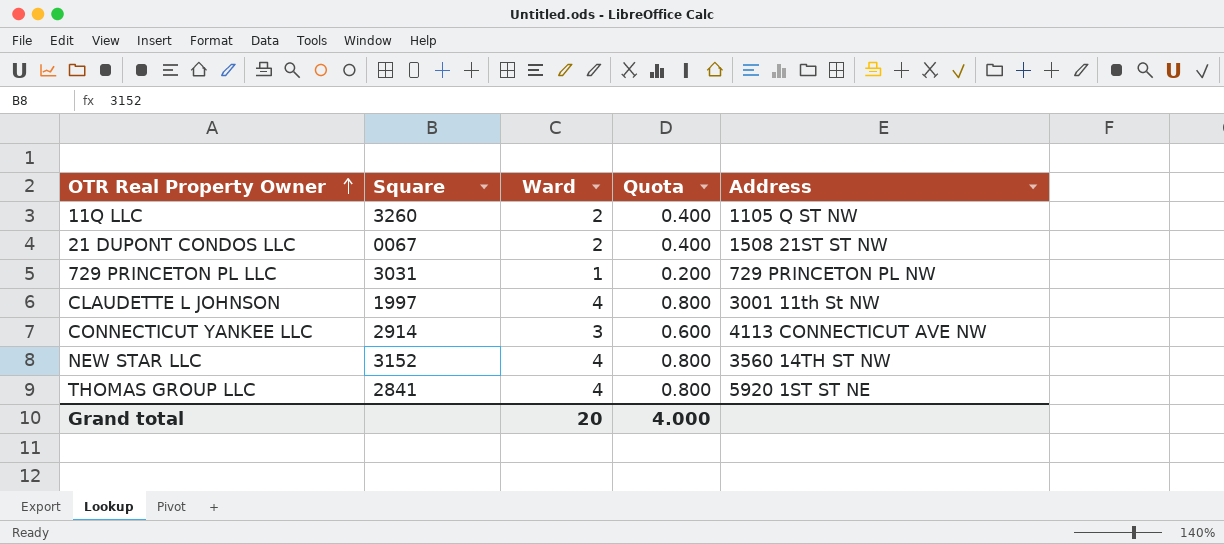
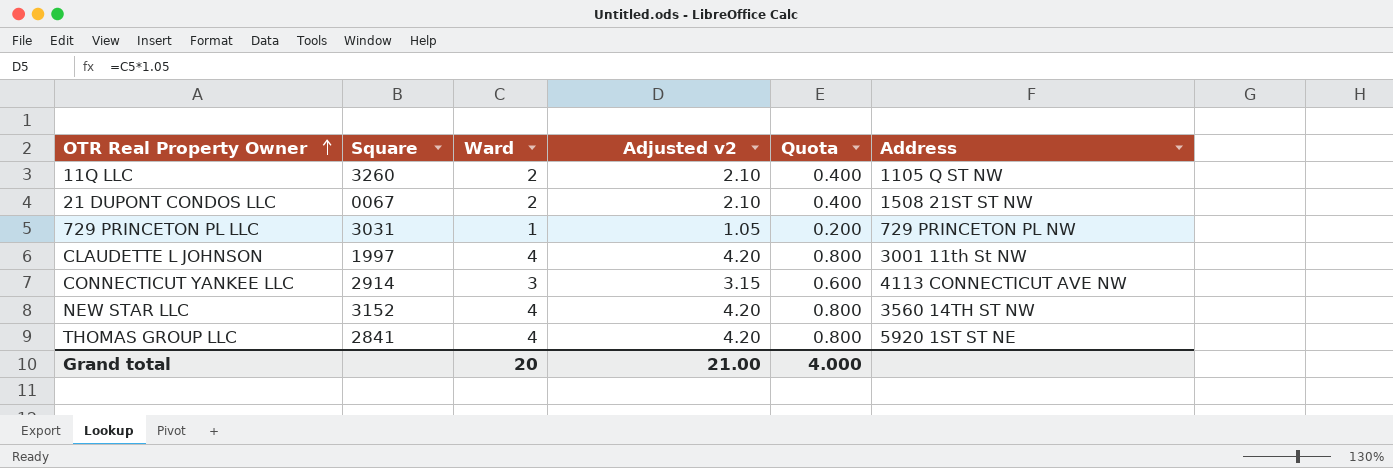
column Adjusted v2 | formula: none -> [Ward] * 1.05

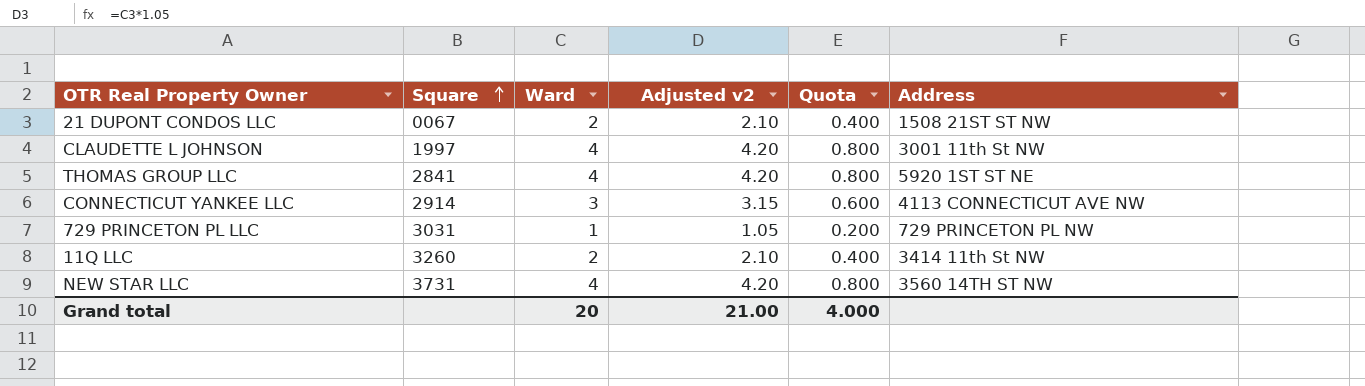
row order: OTR Real Property Owner ascending -> Square ascending
11Q LLC | Address: 1105 Q ST NW -> 3414 11th St NW
NEW STAR LLC | Square: 3152 -> 3731

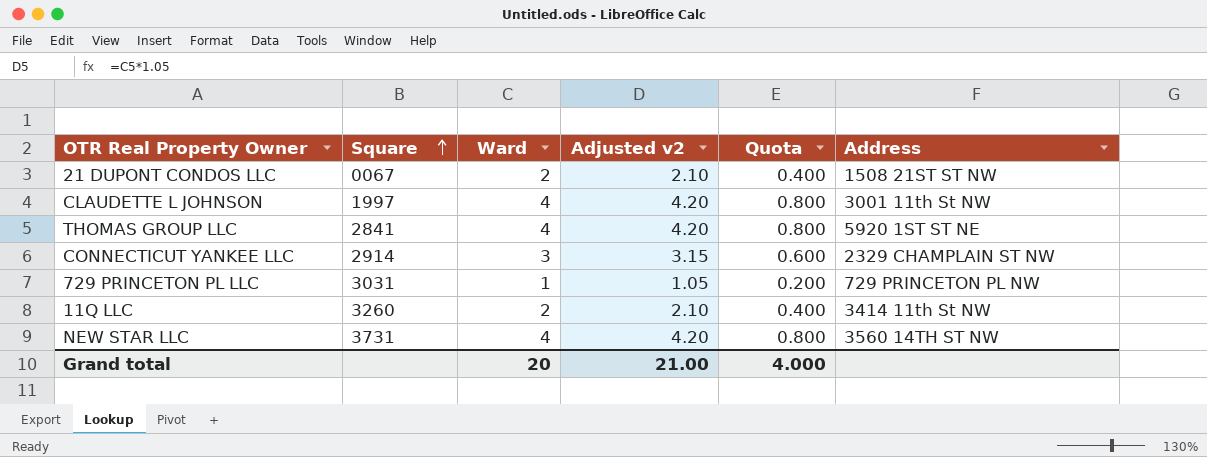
CONNECTICUT YANKEE LLC | Address: 4113 CONNECTICUT AVE NW -> 2329 CHAMPLAIN ST NW

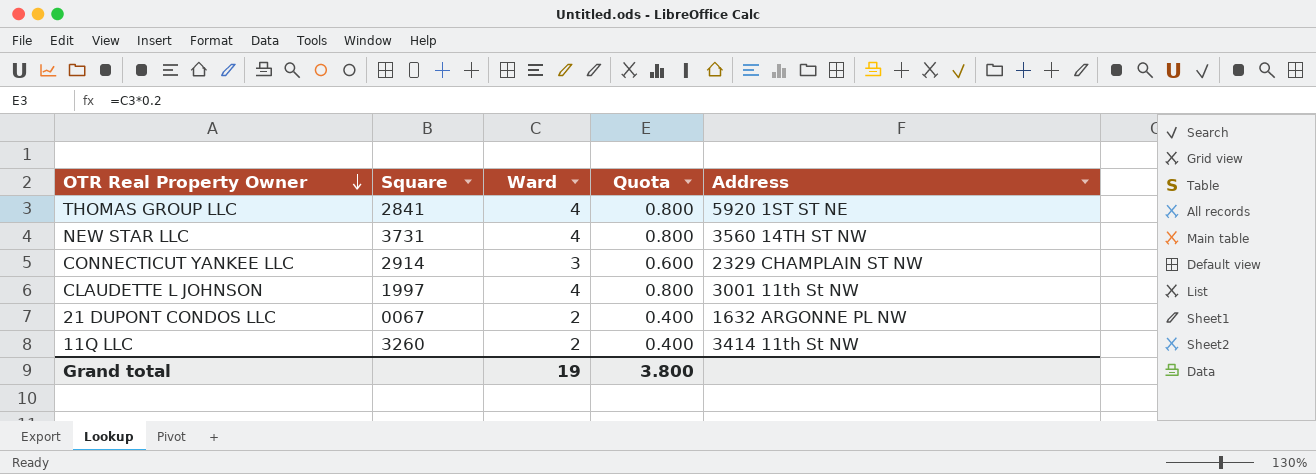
row order: Square ascending -> OTR Real Property Owner descending
column Adjusted v2 | formula: [Ward] * 1.05 -> none
row 729 PRINCETON PL LLC: 3031 | 1 | 1.05 | 0.200 | 729 PRINCETON PL NW -> none
21 DUPONT CONDOS LLC | Address: 1508 21ST ST NW -> 1632 ARGONNE PL NW
Grand total | Ward: 20 -> 19
Grand total | Quota: 4.000 -> 3.800

